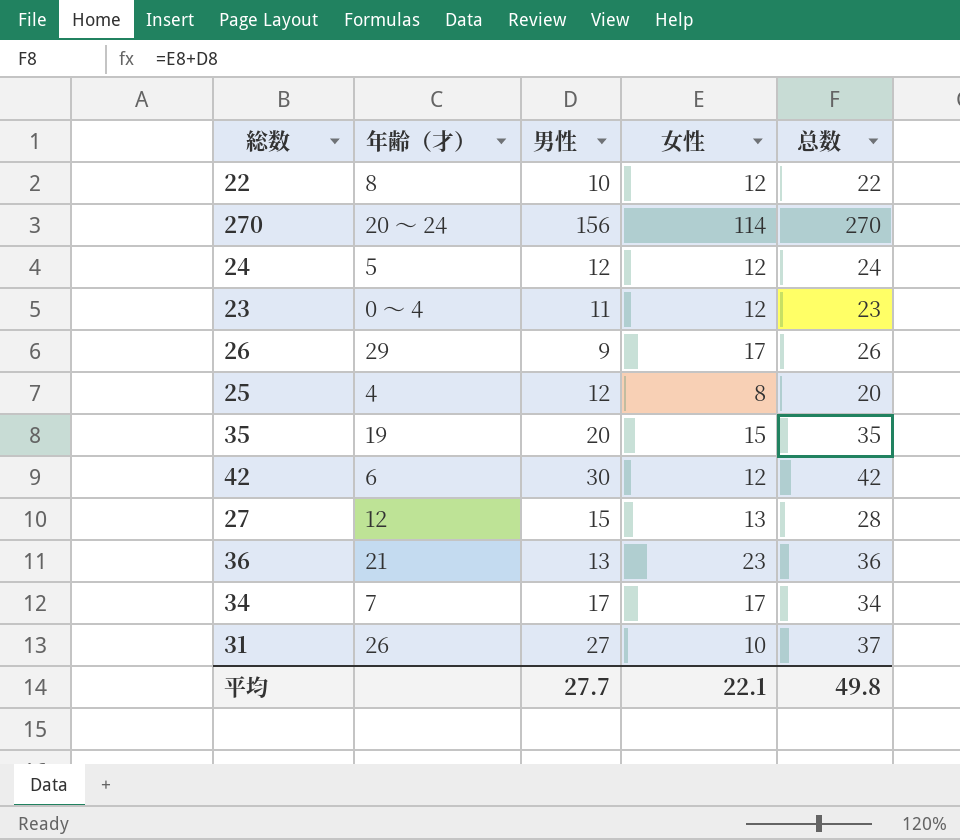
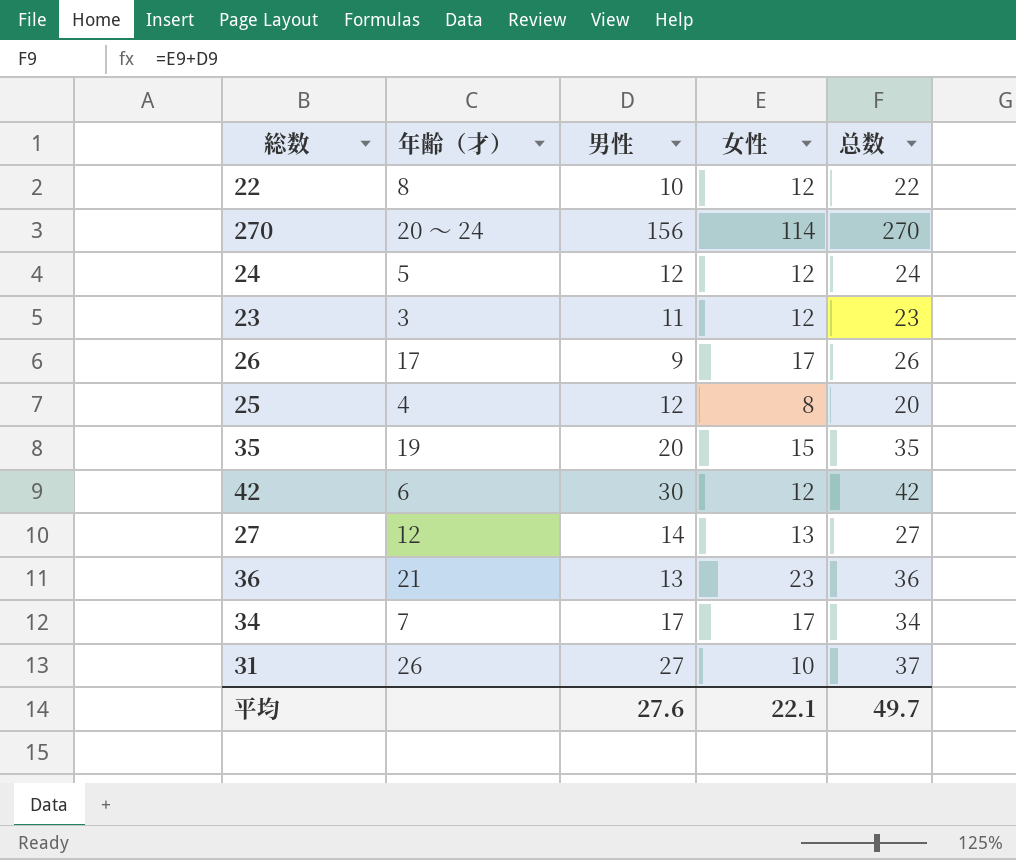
23 | 年齢（才）: 0 ～ 4 -> 3
26 | 年齢（才）: 29 -> 17
27 | 男性: 15 -> 14
27 | 总数: 28 -> 27
平均 | 男性: 27.7 -> 27.6
平均 | 总数: 49.8 -> 49.7

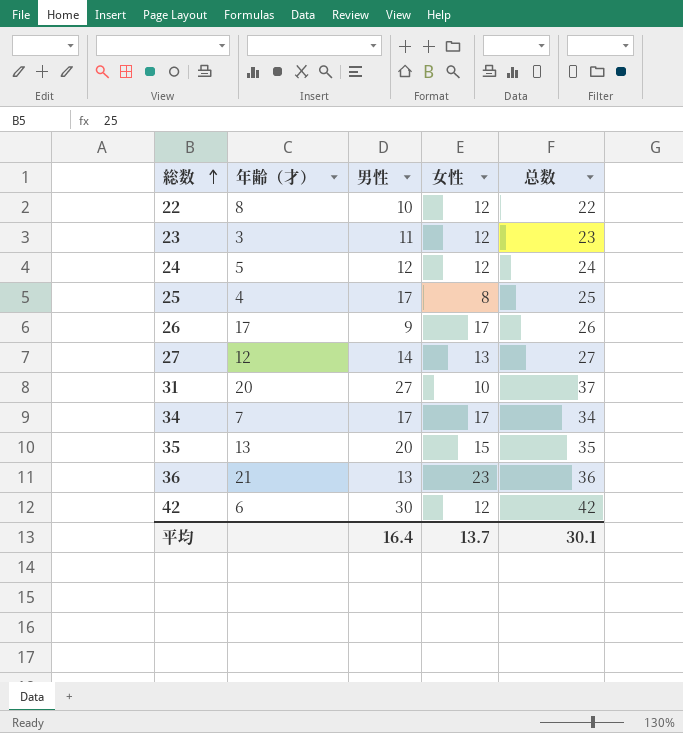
row order: none -> 総数 ascending
row 270: 20 ～ 24 | 156 | 114 | 270 -> none
25 | 男性: 12 -> 17
25 | 总数: 20 -> 25
31 | 年齢（才）: 26 -> 20
35 | 年齢（才）: 19 -> 13
平均 | 男性: 27.6 -> 16.4
平均 | 女性: 22.1 -> 13.7
平均 | 总数: 49.7 -> 30.1

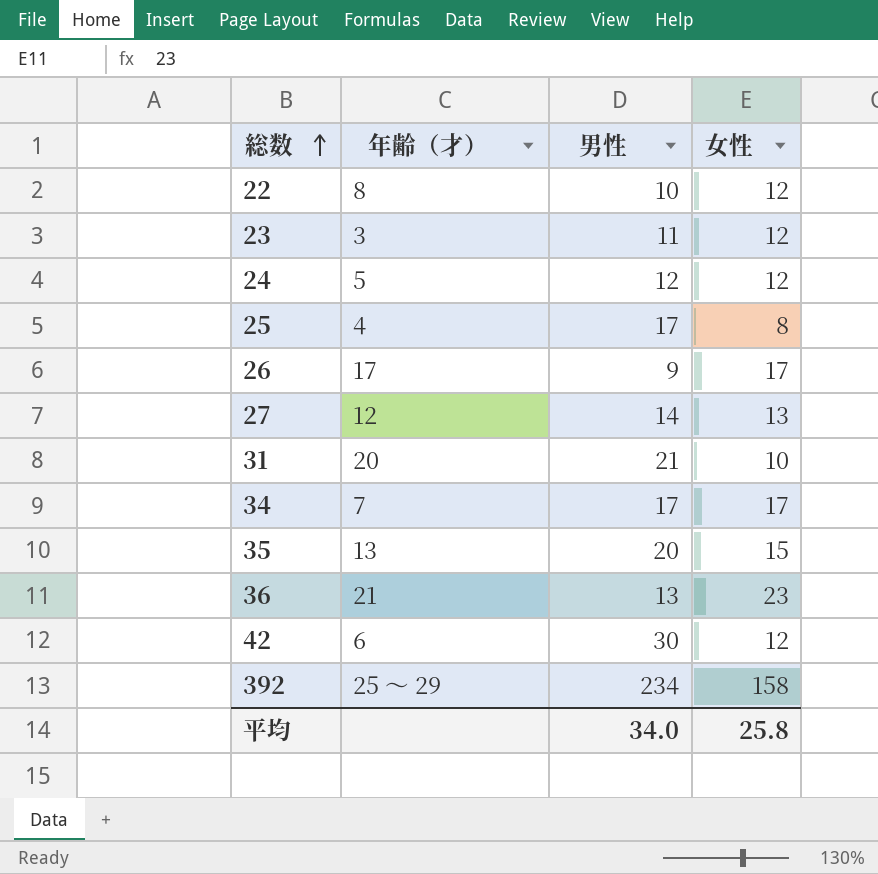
column 总数 | formula: [男性] + [女性] -> none
31 | 男性: 27 -> 21
row 392: none -> 25 ～ 29 | 234 | 158
平均 | 男性: 16.4 -> 34.0
平均 | 女性: 13.7 -> 25.8

